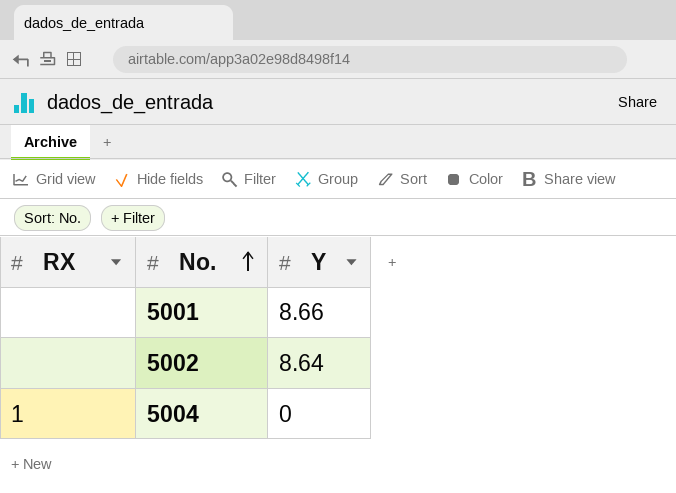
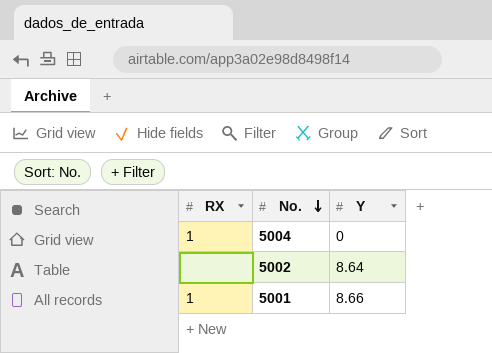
row order: No. ascending -> No. descending
5001 | RX: none -> 1

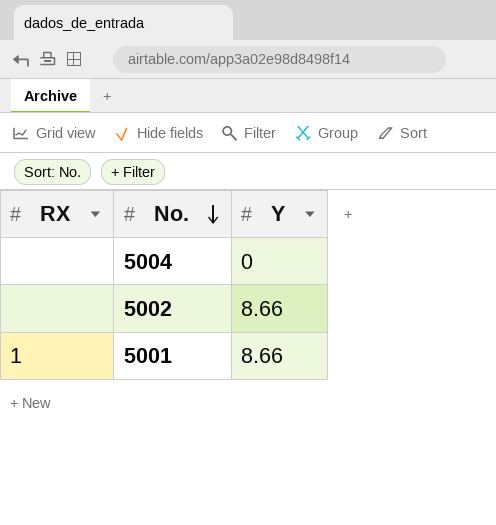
5004 | RX: 1 -> none
5002 | Y: 8.64 -> 8.66

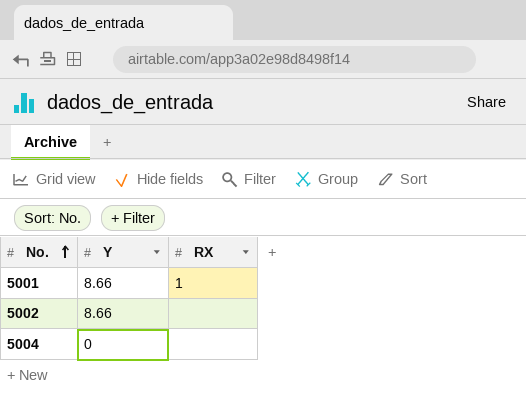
row order: No. descending -> No. ascending
column RX | position: 1 -> 3

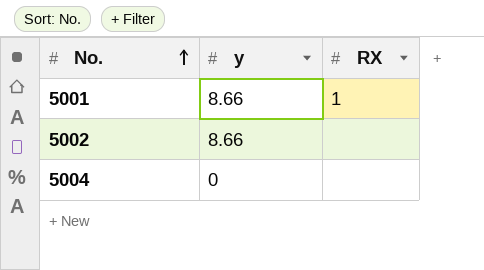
column name: Y -> y

